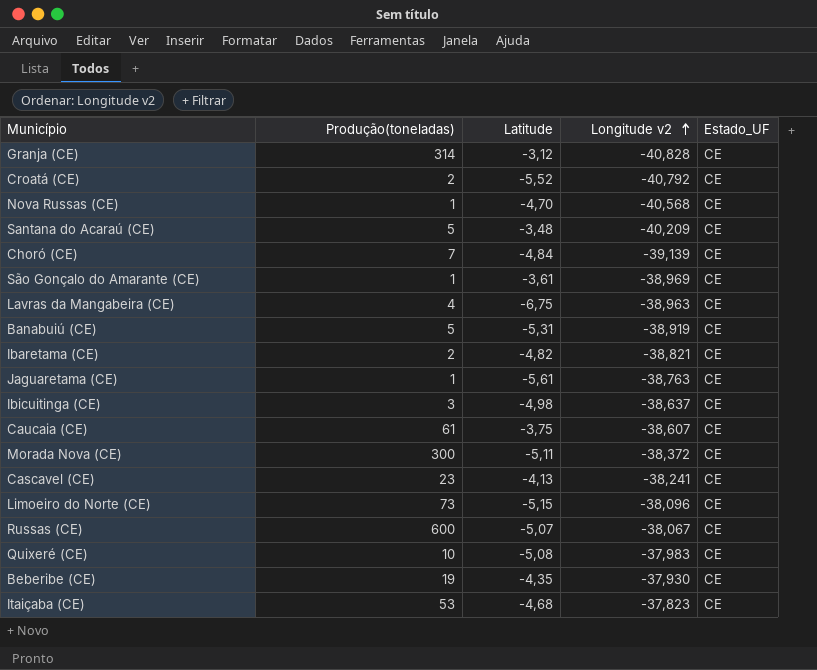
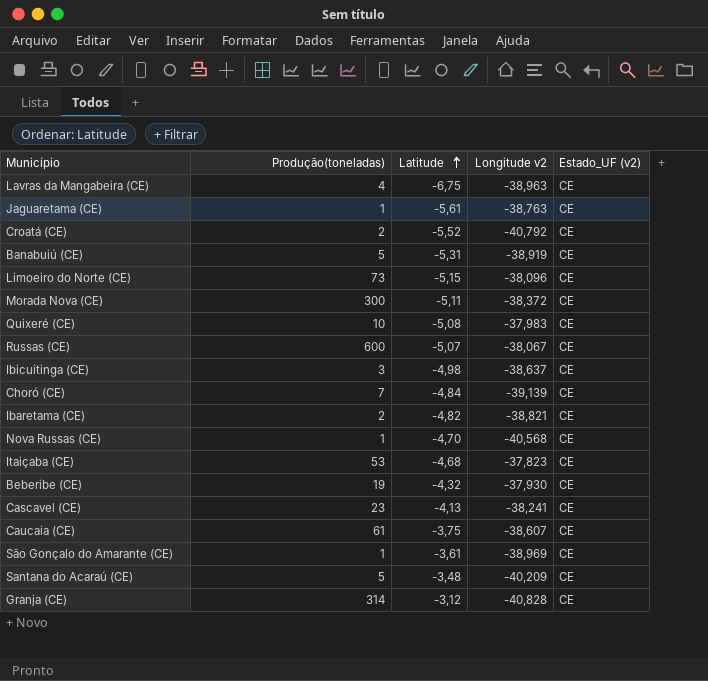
row order: Longitude v2 ascending -> Latitude ascending
column name: Estado_UF -> Estado_UF (v2)
Beberibe (CE) | Latitude: -4,35 -> -4,32

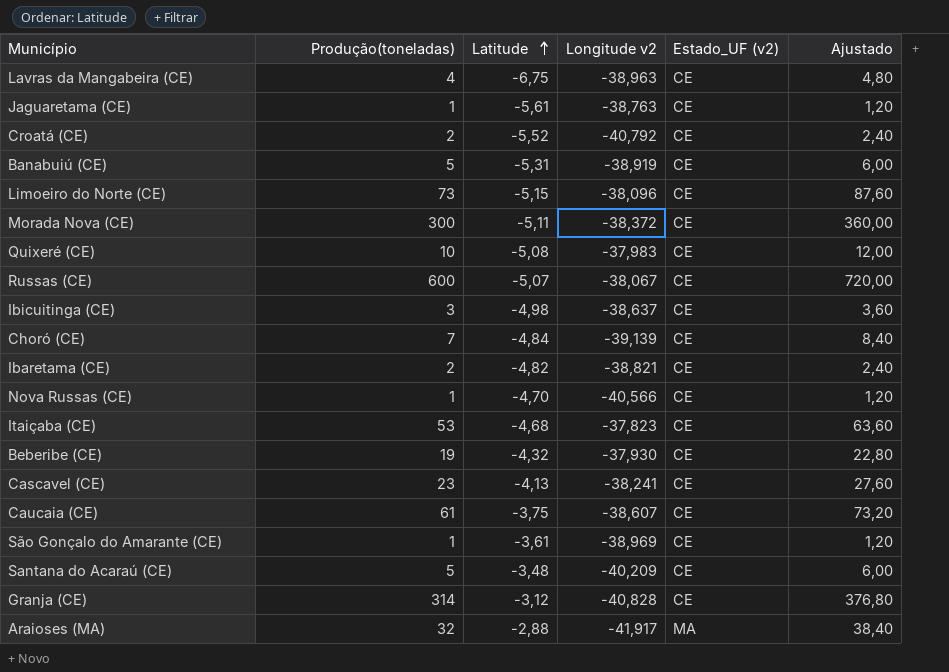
column Ajustado | formula: none -> [Produção(toneladas)] * 1,2
Nova Russas (CE) | Longitude v2: -40,568 -> -40,566
row Araioses (MA): none -> 32 | -2,88 | -41,917 | MA | 38,40

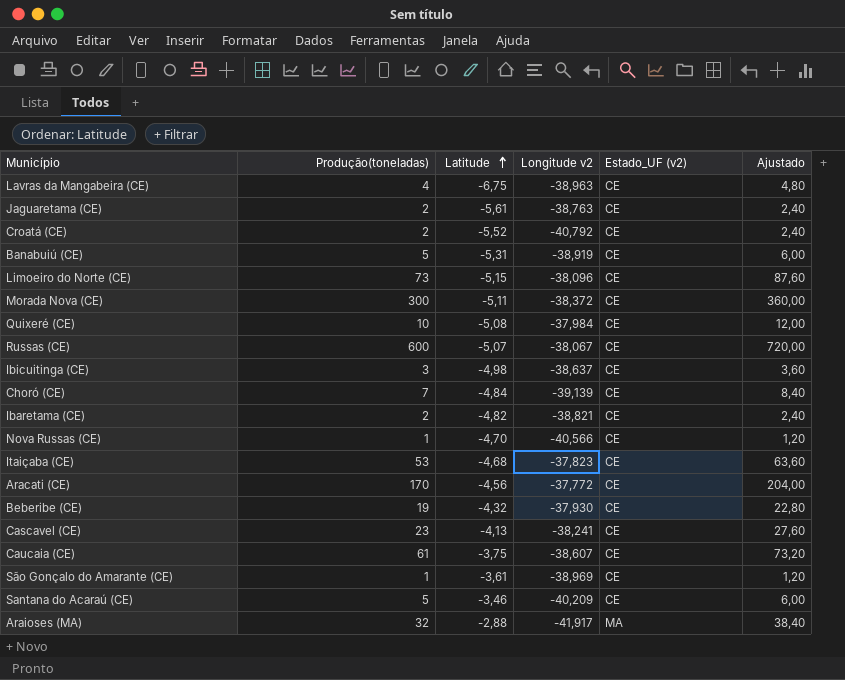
row Granja (CE): 314 | -3,12 | -40,828 | CE | 376,80 -> none
Jaguaretama (CE) | Produção(toneladas): 1 -> 2
Jaguaretama (CE) | Ajustado: 1,20 -> 2,40
Quixeré (CE) | Longitude v2: -37,983 -> -37,984
row Aracati (CE): none -> 170 | -4,56 | -37,772 | CE | 204,00
Santana do Acaraú (CE) | Latitude: -3,48 -> -3,46

